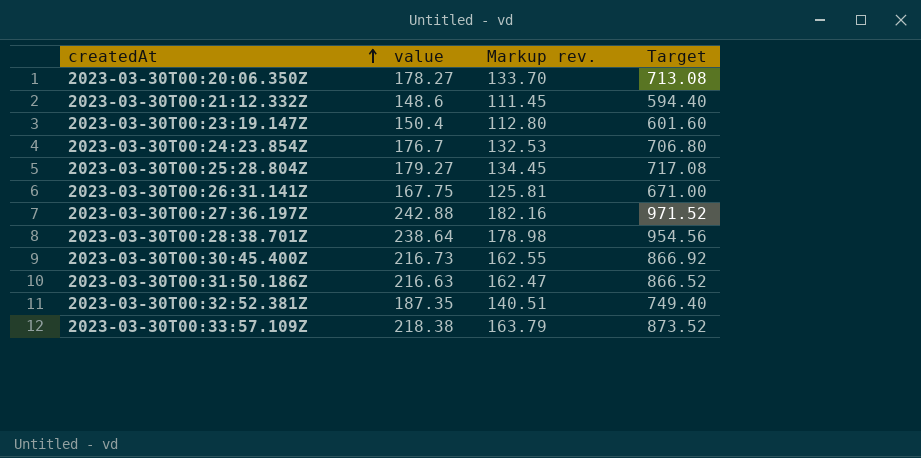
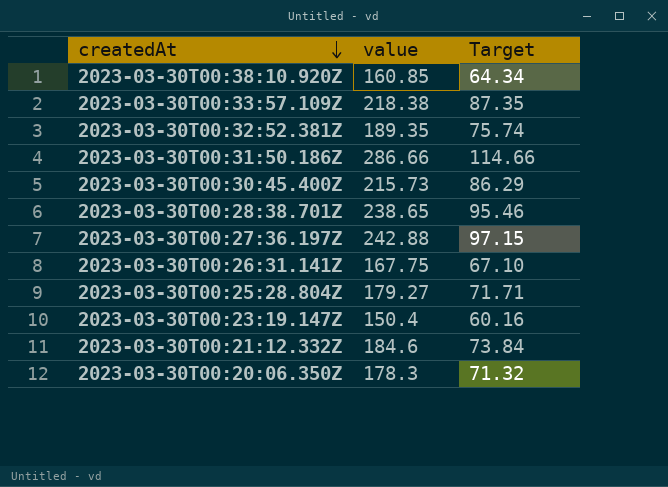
row order: createdAt ascending -> createdAt descending
column Markup rev. | formula: [value] * 0.75 -> none
column Target | formula: [value] * 4 -> [value] * 0.4
row 2023-03-30T00:24:23.854Z: 176.7 | 132.53 | 706.80 -> none
row 2023-03-30T00:38:10.920Z: none -> 160.85 | 64.34
2023-03-30T00:32:52.381Z | value: 187.35 -> 189.35
2023-03-30T00:31:50.186Z | value: 216.63 -> 286.66
2023-03-30T00:30:45.400Z | value: 216.73 -> 215.73
2023-03-30T00:28:38.701Z | value: 238.64 -> 238.65
2023-03-30T00:21:12.332Z | value: 148.6 -> 184.6
2023-03-30T00:20:06.350Z | value: 178.27 -> 178.3

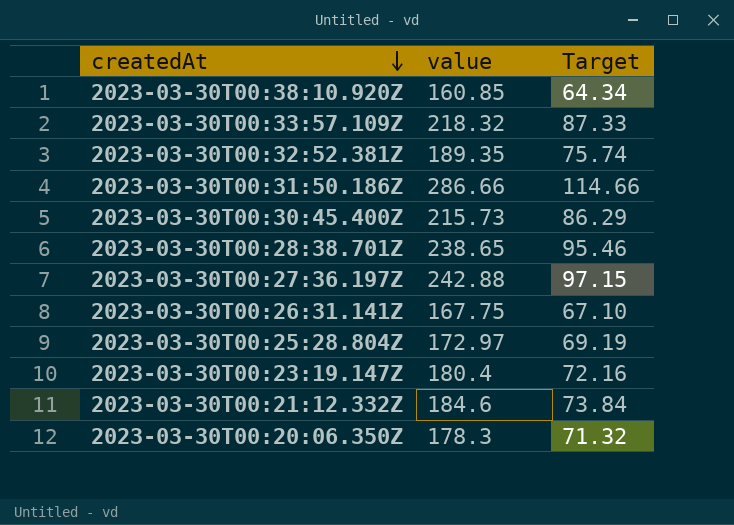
2023-03-30T00:33:57.109Z | value: 218.38 -> 218.32
2023-03-30T00:33:57.109Z | Target: 87.35 -> 87.33
2023-03-30T00:25:28.804Z | value: 179.27 -> 172.97
2023-03-30T00:25:28.804Z | Target: 71.71 -> 69.19
2023-03-30T00:23:19.147Z | value: 150.4 -> 180.4
2023-03-30T00:23:19.147Z | Target: 60.16 -> 72.16

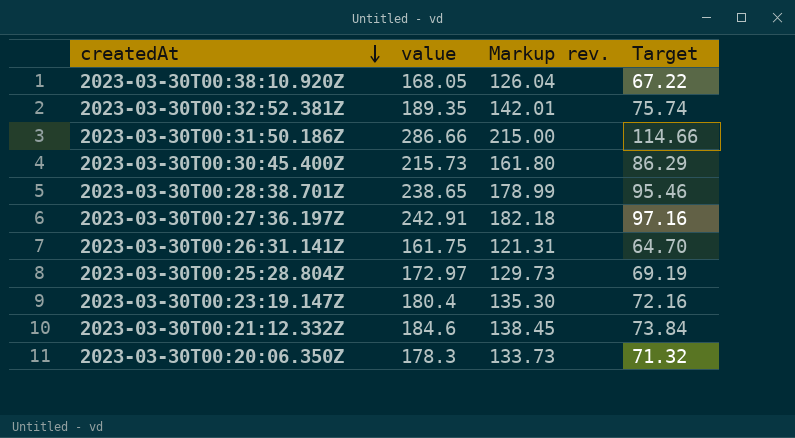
column Markup rev. | formula: none -> [value] * 0.75
row 2023-03-30T00:33:57.109Z: 218.32 | 87.33 -> none
2023-03-30T00:38:10.920Z | value: 160.85 -> 168.05
2023-03-30T00:38:10.920Z | Target: 64.34 -> 67.22
2023-03-30T00:27:36.197Z | value: 242.88 -> 242.91
2023-03-30T00:27:36.197Z | Target: 97.15 -> 97.16
2023-03-30T00:26:31.141Z | value: 167.75 -> 161.75
2023-03-30T00:26:31.141Z | Target: 67.10 -> 64.70

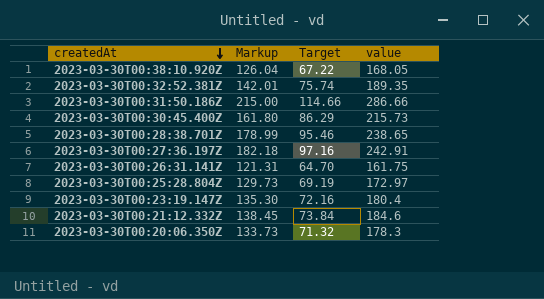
column name: Markup rev. -> Markup
column value | position: 2 -> 4

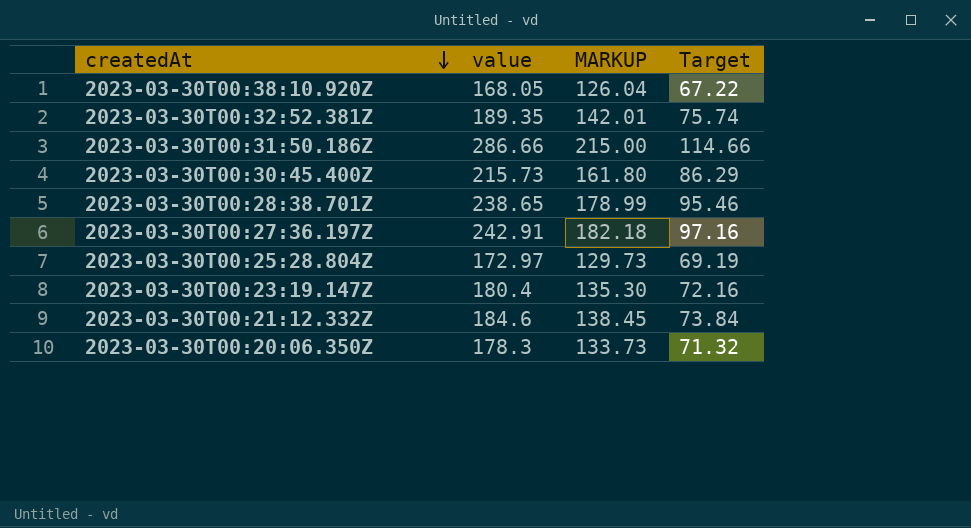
column value | position: 4 -> 2
column name: Markup -> MARKUP
row 2023-03-30T00:26:31.141Z: 121.31 | 64.70 | 161.75 -> none

